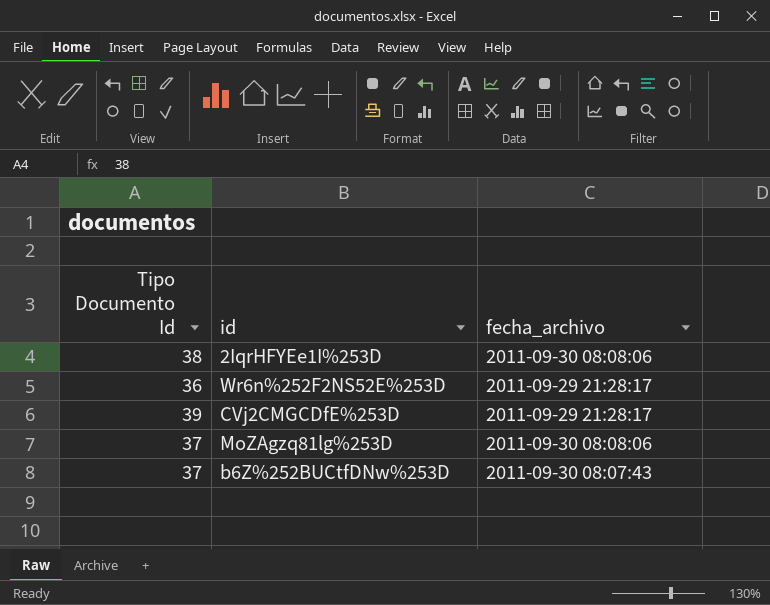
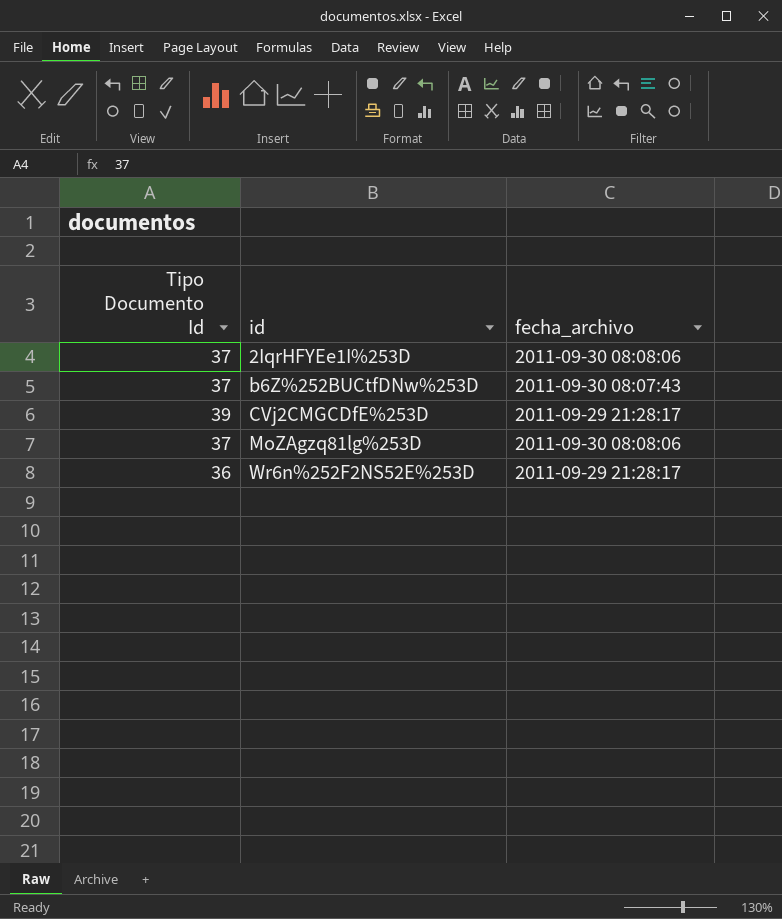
row order: none -> id ascending
2IqrHFYEe1I%253D | Tipo Documento Id: 38 -> 37

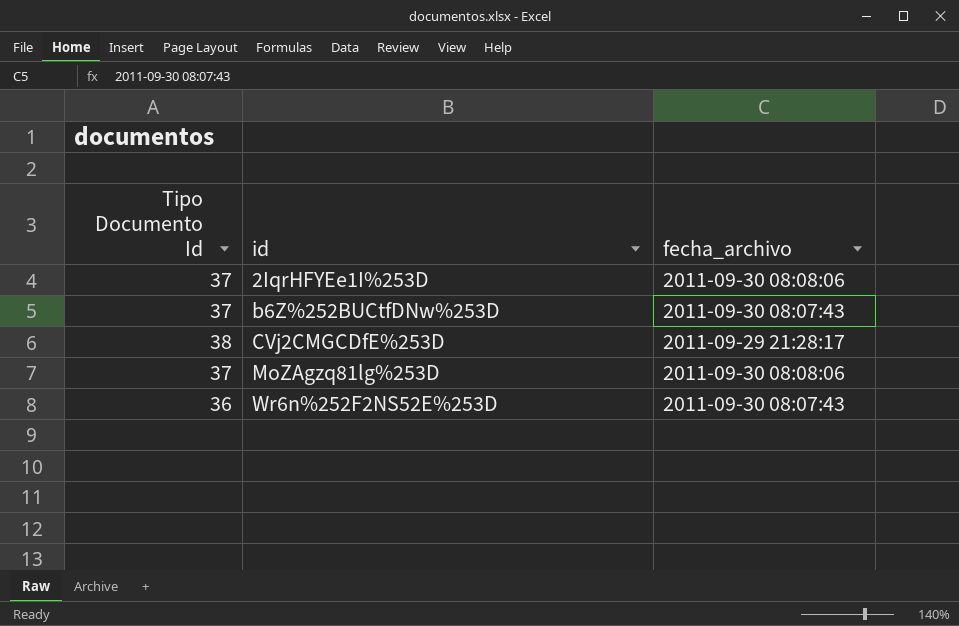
CVj2CMGCDfE%253D | Tipo Documento Id: 39 -> 38
Wr6n%252F2NS52E%253D | fecha_archivo: 2011-09-29 21:28:17 -> 2011-09-30 08:07:43

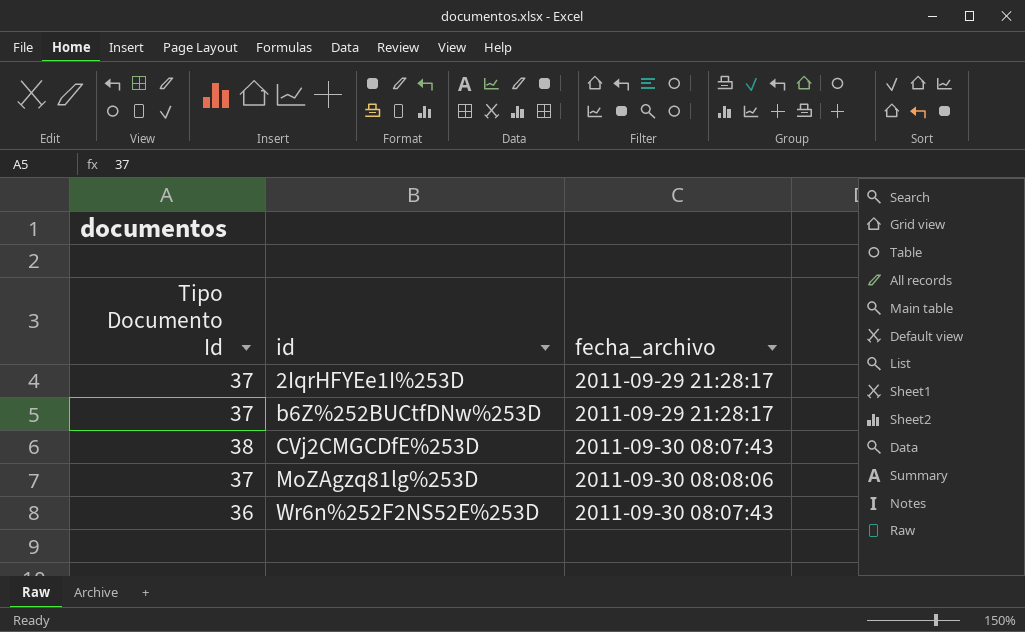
2IqrHFYEe1I%253D | fecha_archivo: 2011-09-30 08:08:06 -> 2011-09-29 21:28:17
b6Z%252BUCtfDNw%253D | fecha_archivo: 2011-09-30 08:07:43 -> 2011-09-29 21:28:17
CVj2CMGCDfE%253D | fecha_archivo: 2011-09-29 21:28:17 -> 2011-09-30 08:07:43

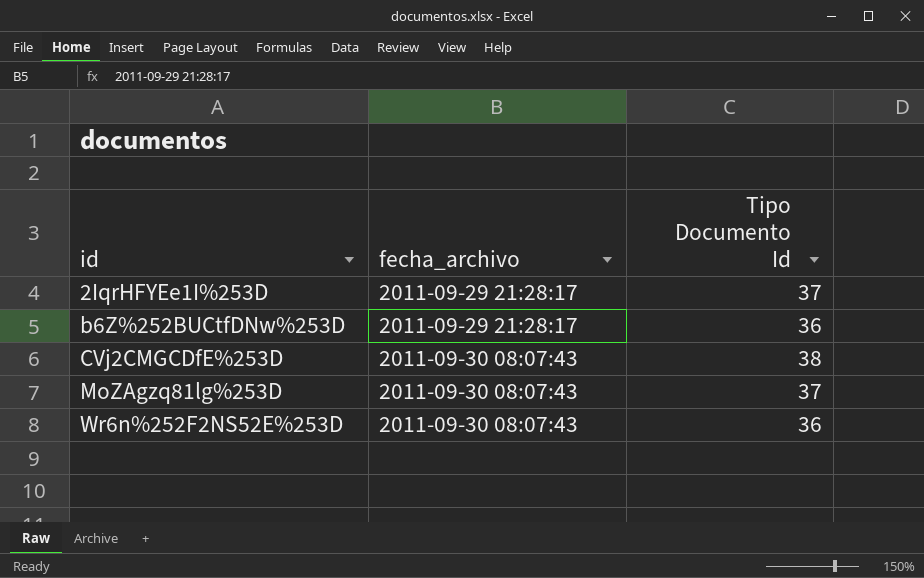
column Tipo Documento Id | position: 1 -> 3
b6Z%252BUCtfDNw%253D | Tipo Documento Id: 37 -> 36
MoZAgzq81lg%253D | fecha_archivo: 2011-09-30 08:08:06 -> 2011-09-30 08:07:43

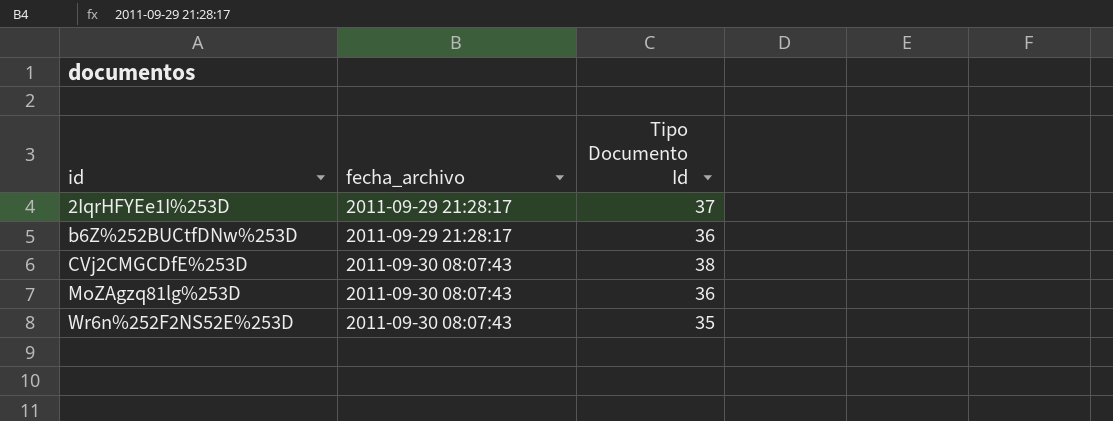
MoZAgzq81lg%253D | Tipo Documento Id: 37 -> 36
Wr6n%252F2NS52E%253D | Tipo Documento Id: 36 -> 35

